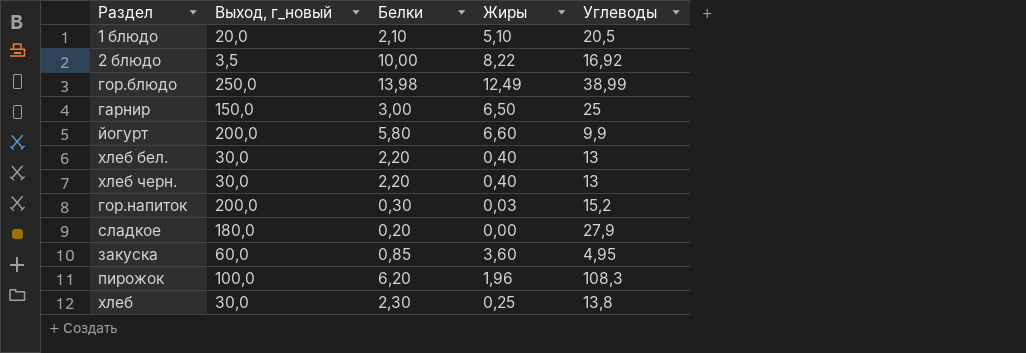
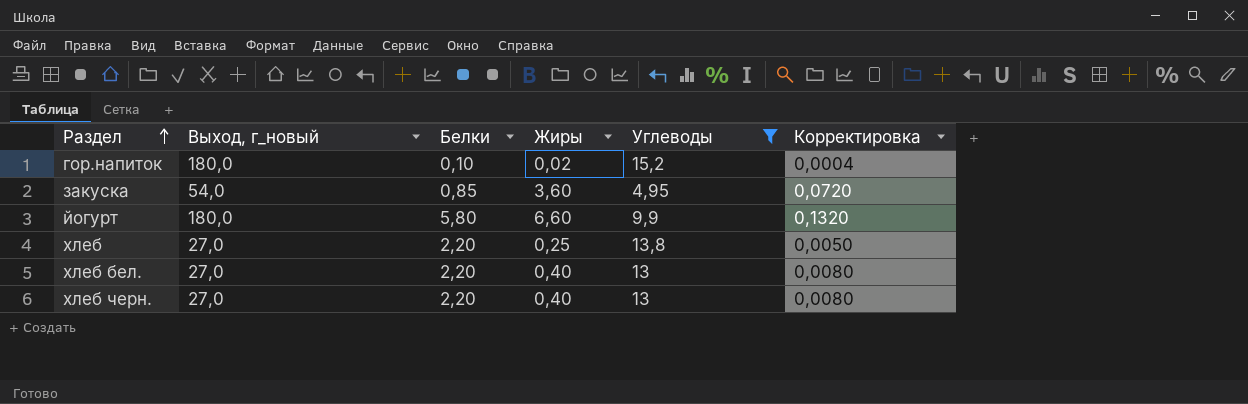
filter: none -> Углеводы <= 15,2
row order: none -> Раздел ascending
column Корректировка | formula: none -> [Жиры] * 0,02
гор.напиток | Выход, г_новый: 200,0 -> 180,0
гор.напиток | Белки: 0,30 -> 0,10
гор.напиток | Жиры: 0,03 -> 0,02
закуска | Выход, г_новый: 60,0 -> 54,0
йогурт | Выход, г_новый: 200,0 -> 180,0
хлеб | Выход, г_новый: 30,0 -> 27,0
хлеб | Белки: 2,30 -> 2,20
хлеб бел. | Выход, г_новый: 30,0 -> 27,0
хлеб черн. | Выход, г_новый: 30,0 -> 27,0

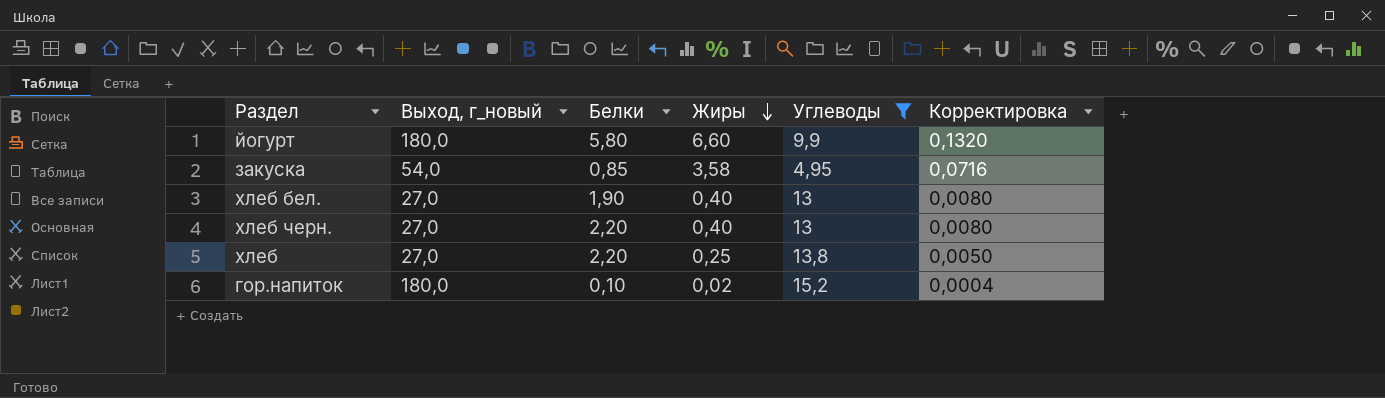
row order: Раздел ascending -> Жиры descending
закуска | Жиры: 3,60 -> 3,58
закуска | Корректировка: 0,0720 -> 0,0716
хлеб бел. | Белки: 2,20 -> 1,90

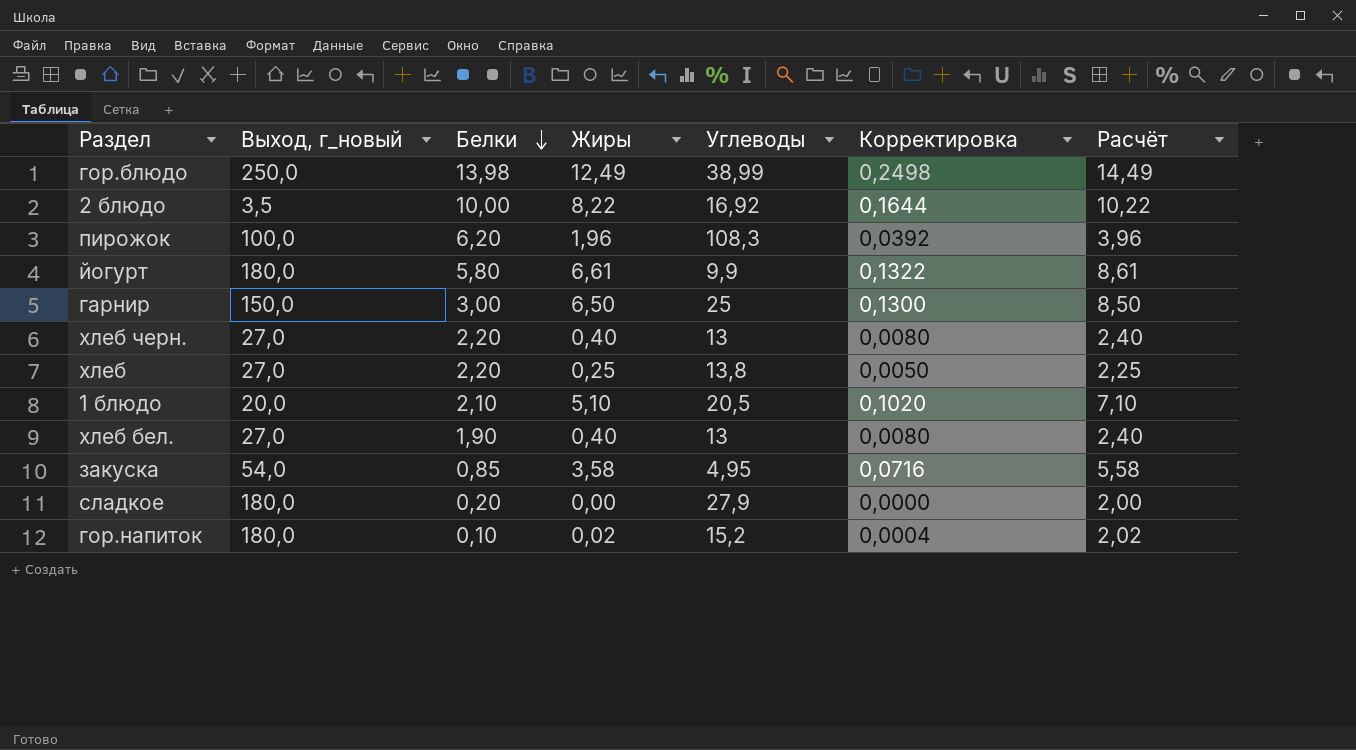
filter: Углеводы <= 15,2 -> none
row order: Жиры descending -> Белки descending
column Расчёт | formula: none -> [Жиры] + 2
йогурт | Жиры: 6,60 -> 6,61
йогурт | Корректировка: 0,1320 -> 0,1322

